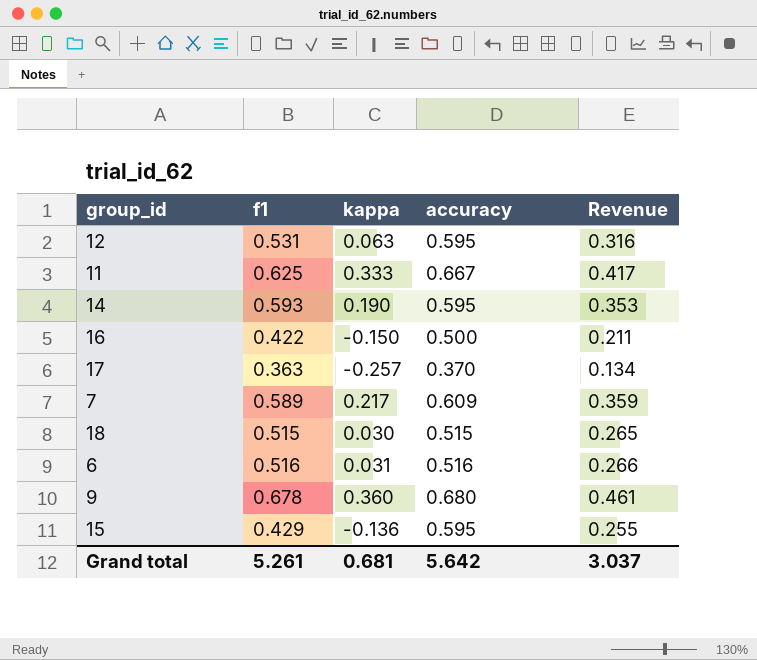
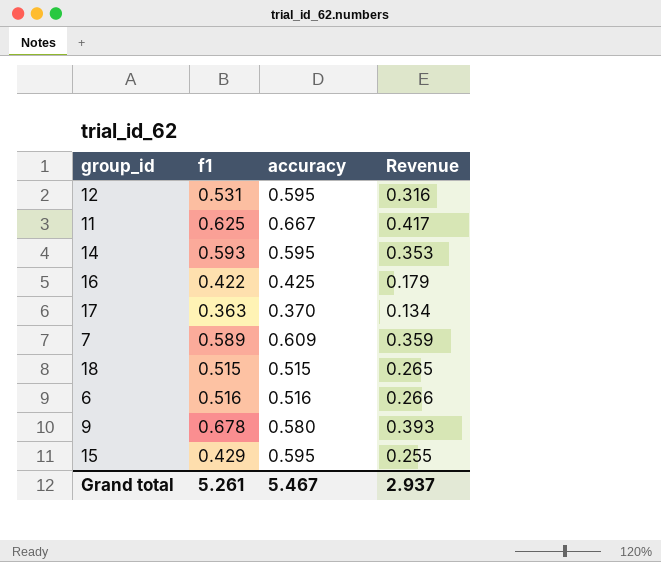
column kappa | position: 3 -> none
16 | accuracy: 0.500 -> 0.425
16 | Revenue: 0.211 -> 0.179
9 | accuracy: 0.680 -> 0.580
9 | Revenue: 0.461 -> 0.393
Grand total | accuracy: 5.642 -> 5.467
Grand total | Revenue: 3.037 -> 2.937

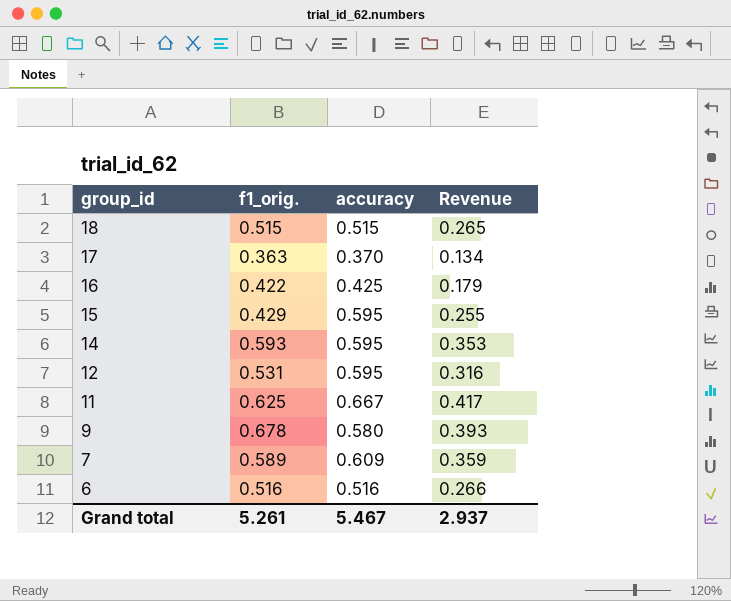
row order: none -> group_id descending
column name: f1 -> f1_orig.

